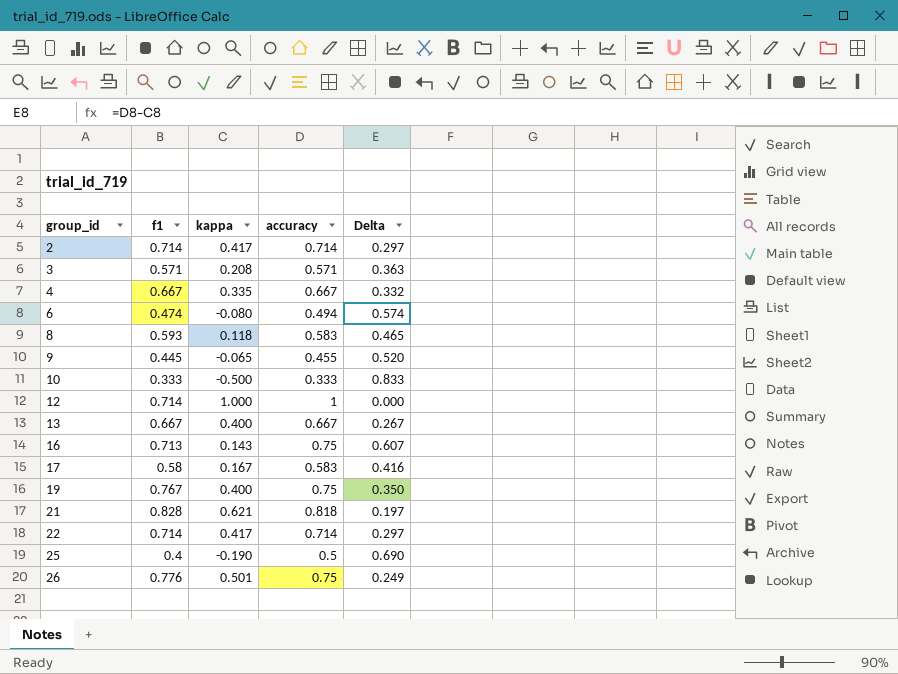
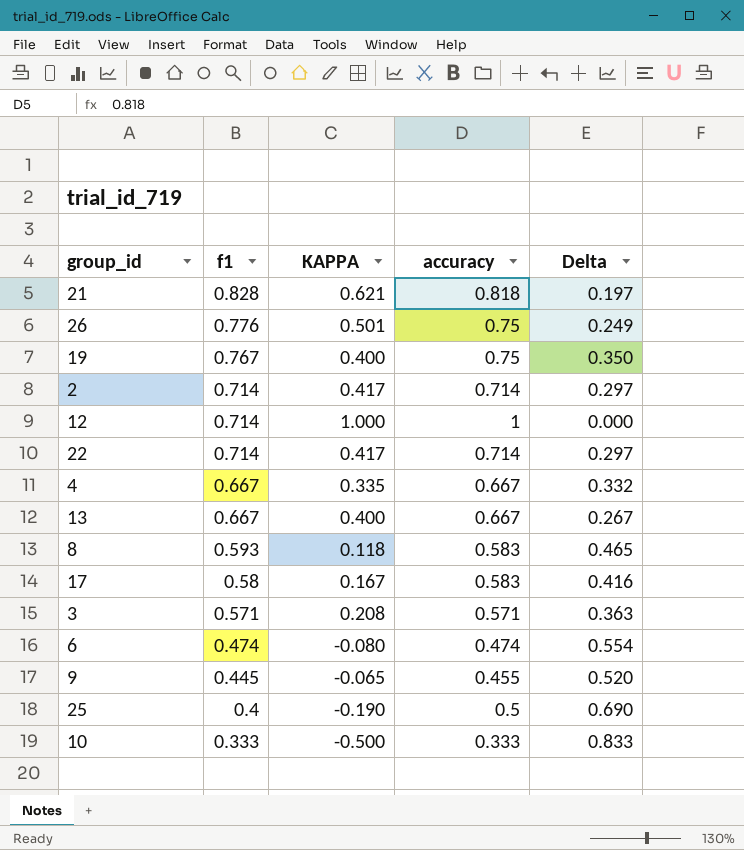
row order: group_id ascending -> f1 descending
column name: kappa -> KAPPA
row 16: 0.713 | 0.143 | 0.75 | 0.607 -> none
6 | accuracy: 0.494 -> 0.474
6 | Delta: 0.574 -> 0.554

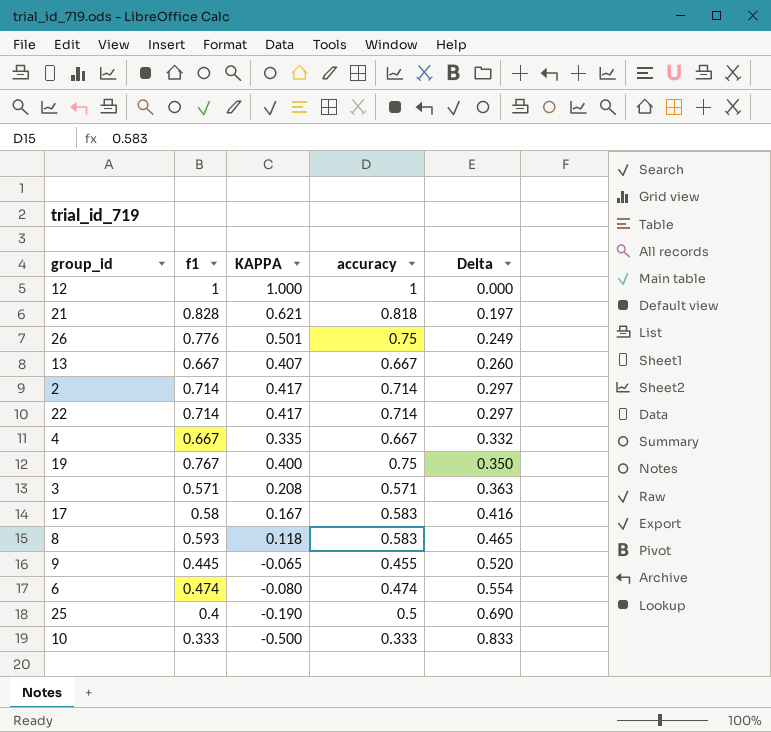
row order: f1 descending -> Delta ascending
12 | f1: 0.714 -> 1
13 | KAPPA: 0.400 -> 0.407
13 | Delta: 0.267 -> 0.260

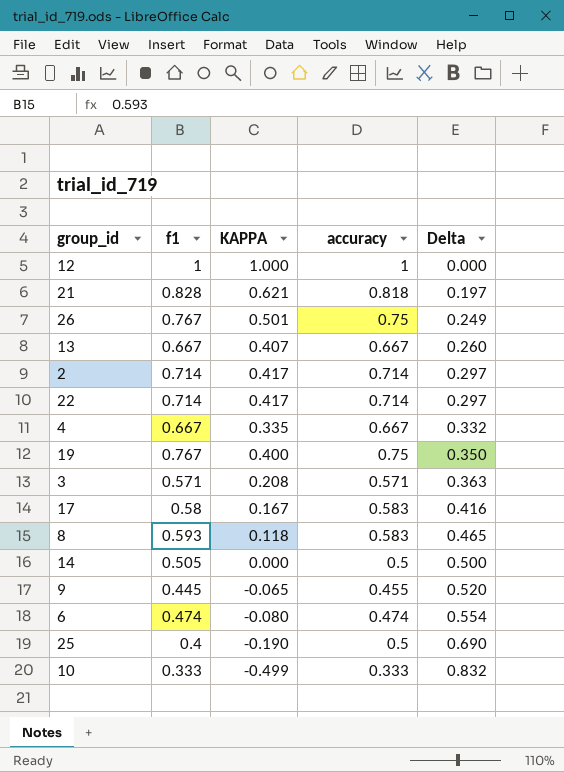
26 | f1: 0.776 -> 0.767
row 14: none -> 0.505 | 0.000 | 0.5 | 0.500
10 | KAPPA: -0.500 -> -0.499
10 | Delta: 0.833 -> 0.832

